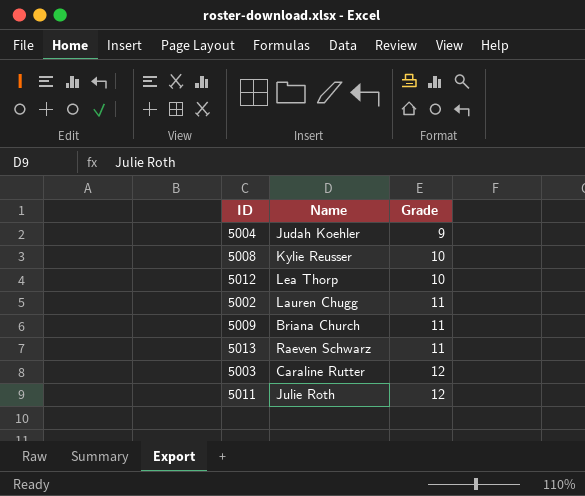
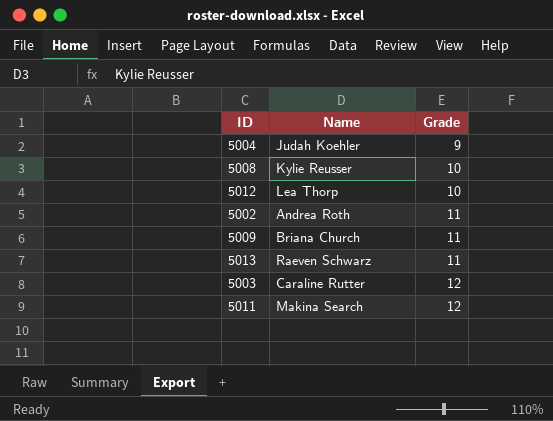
5002 | Name: Lauren Chugg -> Andrea Roth
5011 | Name: Julie Roth -> Makina Search

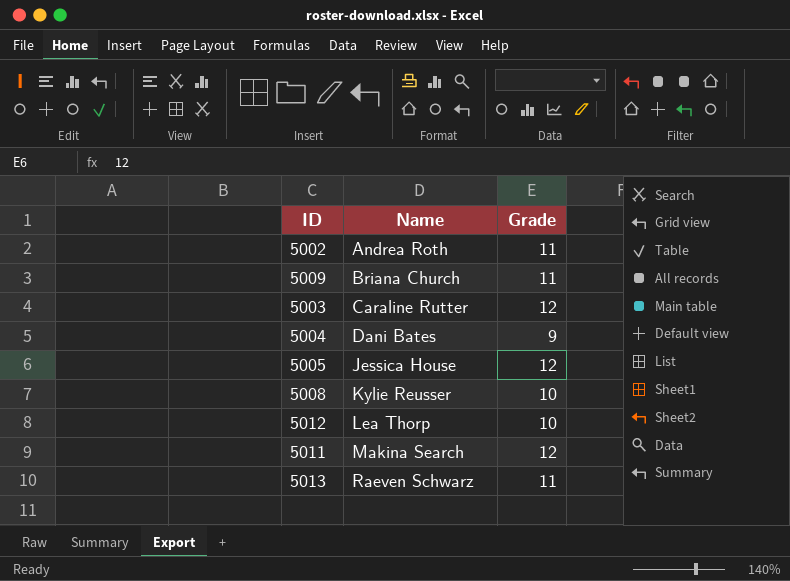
row order: Grade ascending -> Name ascending
5004 | Name: Judah Koehler -> Dani Bates
row 5005: none -> Jessica House | 12

